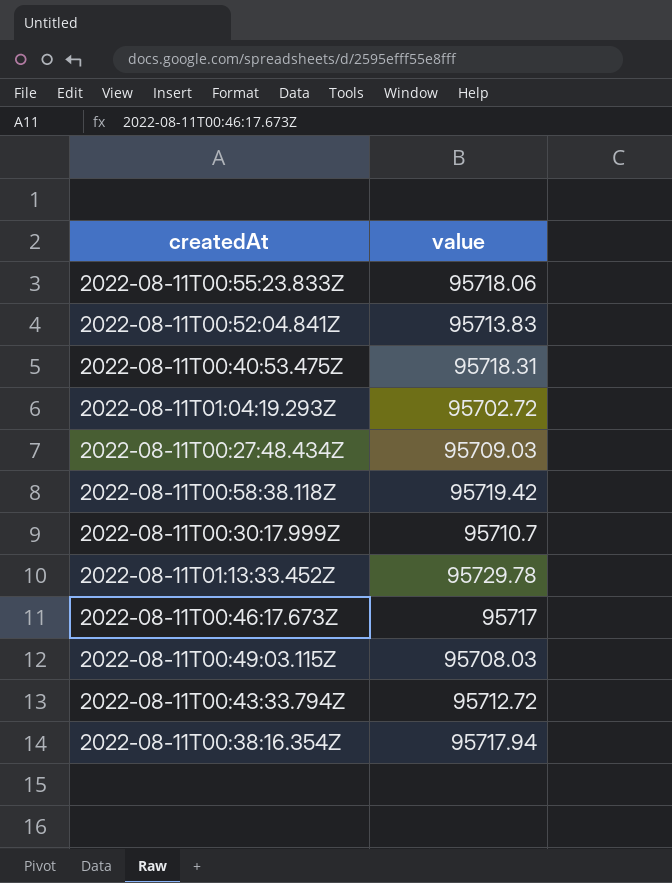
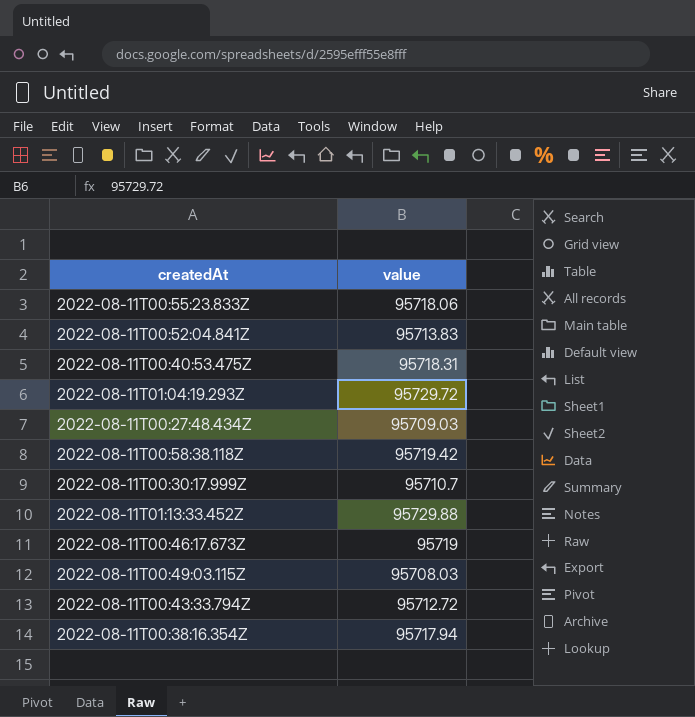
2022-08-11T01:04:19.293Z | value: 95702.72 -> 95729.72
2022-08-11T01:13:33.452Z | value: 95729.78 -> 95729.88
2022-08-11T00:46:17.673Z | value: 95717 -> 95719

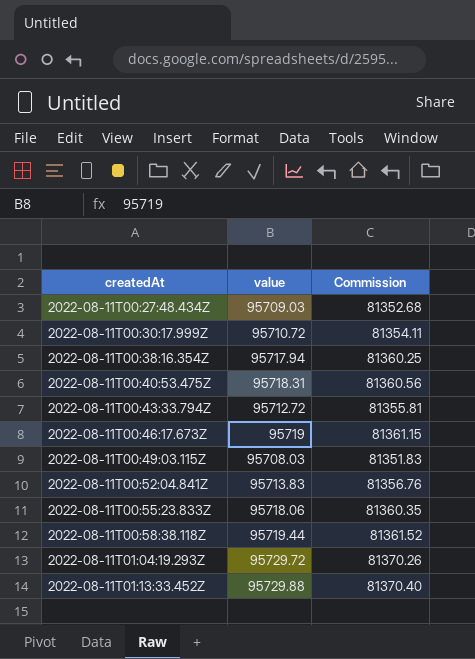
row order: none -> createdAt ascending
column Commission | formula: none -> [value] * 0.85
2022-08-11T00:30:17.999Z | value: 95710.7 -> 95710.72
2022-08-11T00:58:38.118Z | value: 95719.42 -> 95719.44

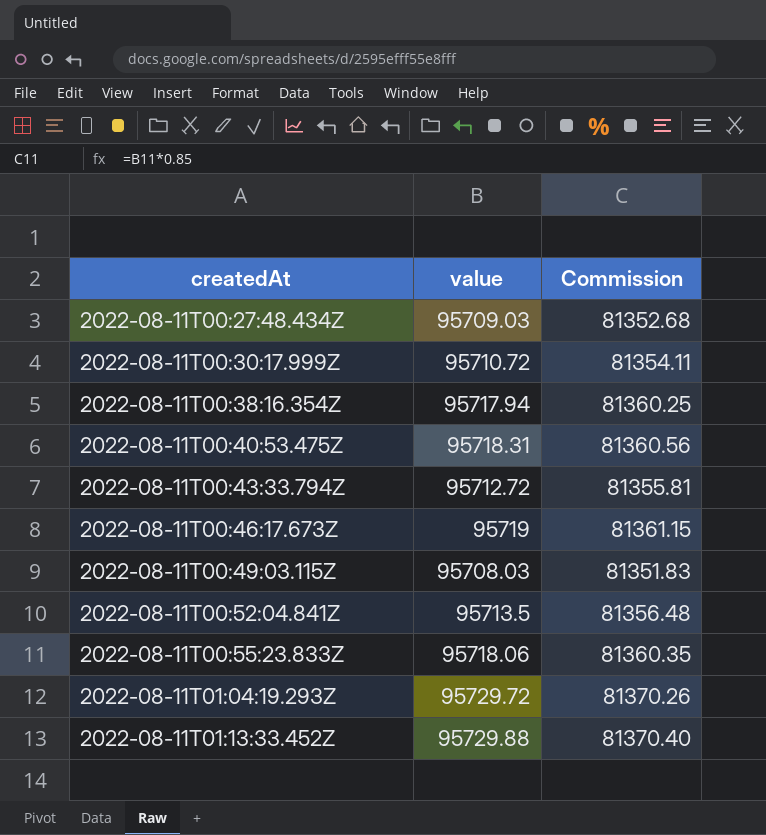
row 2022-08-11T00:58:38.118Z: 95719.44 | 81361.52 -> none
2022-08-11T00:52:04.841Z | value: 95713.83 -> 95713.5
2022-08-11T00:52:04.841Z | Commission: 81356.76 -> 81356.48

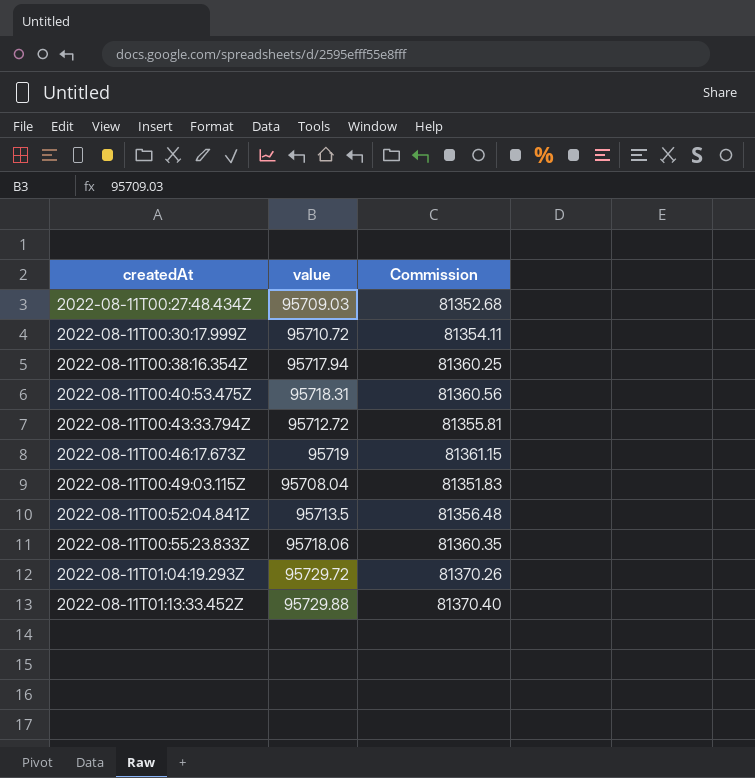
2022-08-11T00:49:03.115Z | value: 95708.03 -> 95708.04

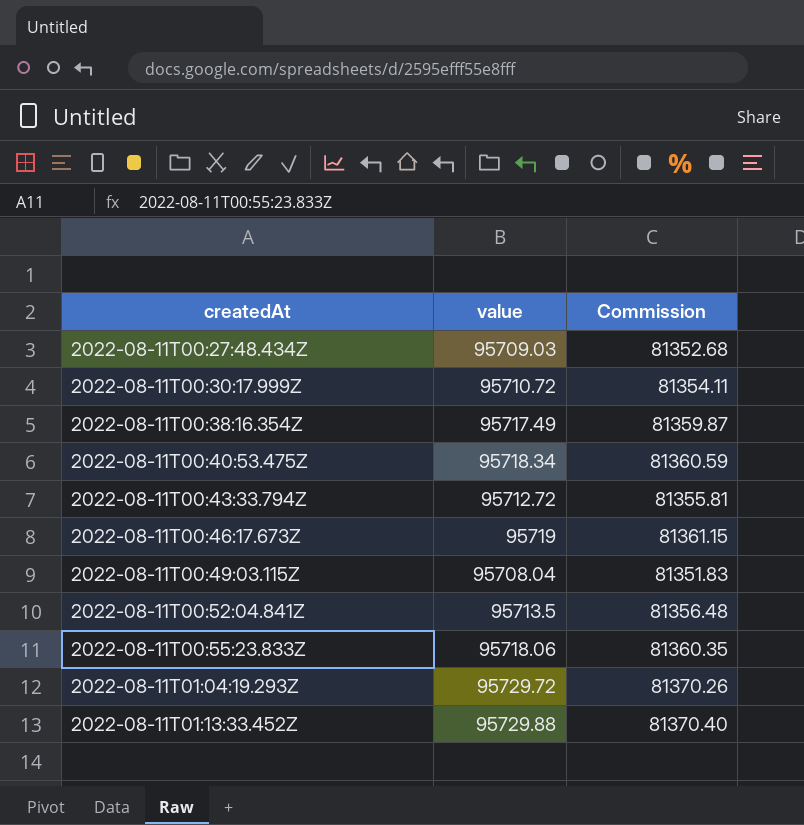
2022-08-11T00:38:16.354Z | value: 95717.94 -> 95717.49
2022-08-11T00:38:16.354Z | Commission: 81360.25 -> 81359.87
2022-08-11T00:40:53.475Z | value: 95718.31 -> 95718.34
2022-08-11T00:40:53.475Z | Commission: 81360.56 -> 81360.59

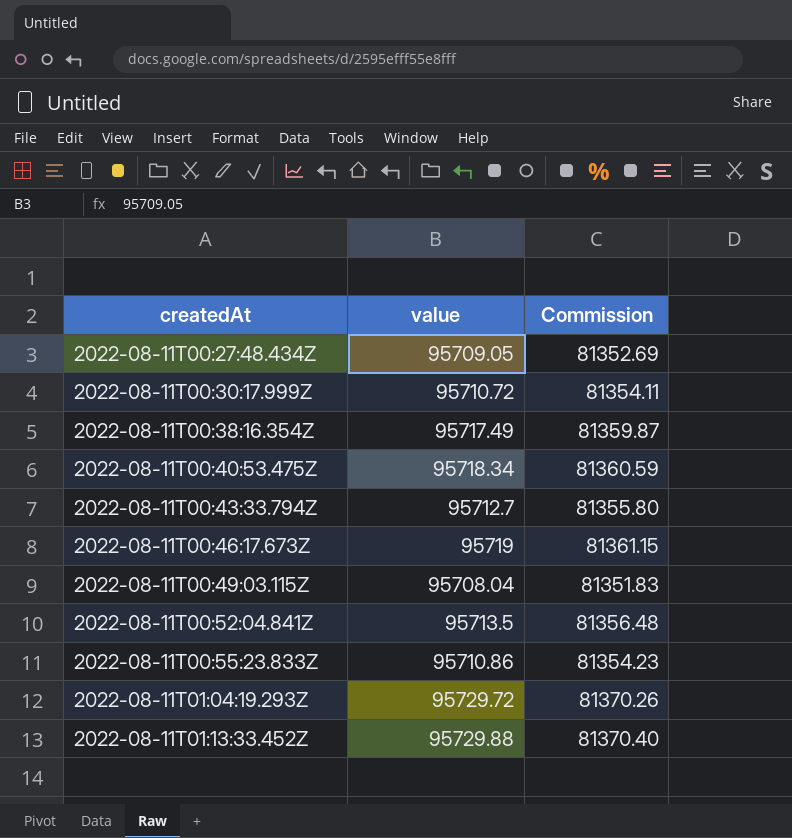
2022-08-11T00:27:48.434Z | value: 95709.03 -> 95709.05
2022-08-11T00:27:48.434Z | Commission: 81352.68 -> 81352.69
2022-08-11T00:43:33.794Z | value: 95712.72 -> 95712.7
2022-08-11T00:43:33.794Z | Commission: 81355.81 -> 81355.80
2022-08-11T00:55:23.833Z | value: 95718.06 -> 95710.86
2022-08-11T00:55:23.833Z | Commission: 81360.35 -> 81354.23

